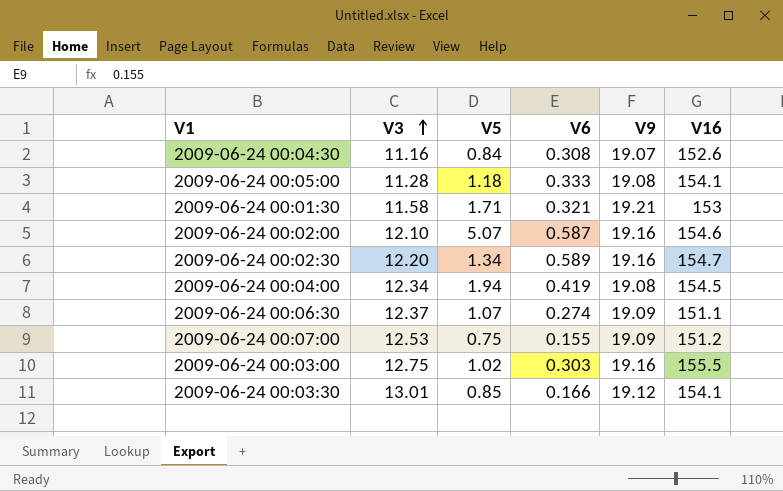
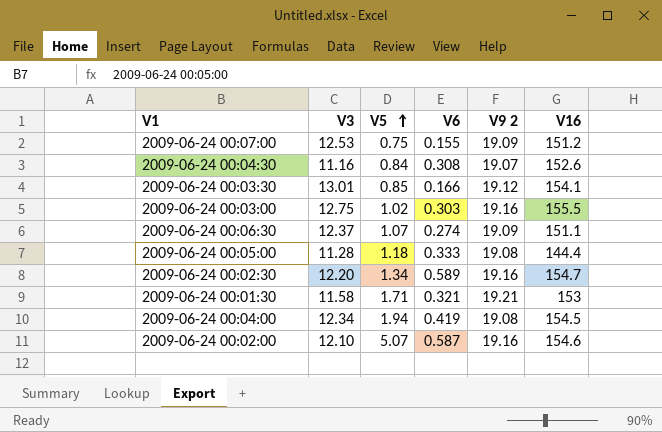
row order: V3 ascending -> V5 ascending
column name: V9 -> V9 2
2009-06-24 00:05:00 | V16: 154.1 -> 144.4

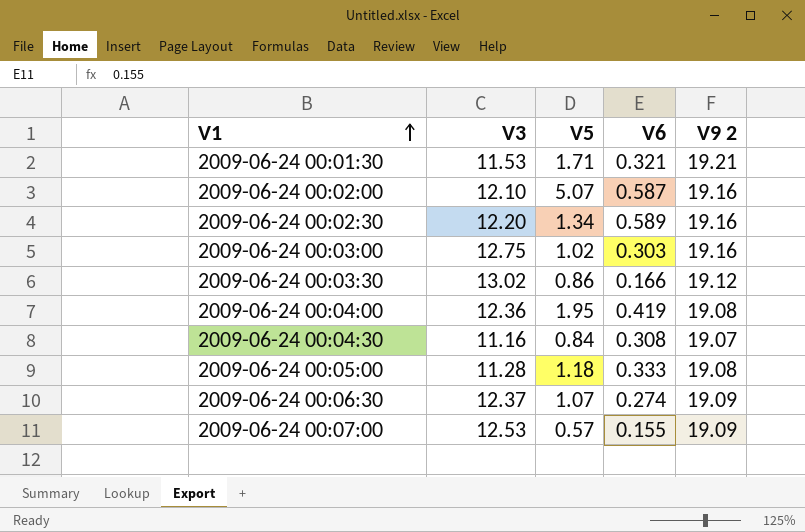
row order: V5 ascending -> V1 ascending
column V16 | position: 6 -> none
2009-06-24 00:01:30 | V3: 11.58 -> 11.53
2009-06-24 00:03:30 | V3: 13.01 -> 13.02
2009-06-24 00:03:30 | V5: 0.85 -> 0.86
2009-06-24 00:04:00 | V3: 12.34 -> 12.36
2009-06-24 00:04:00 | V5: 1.94 -> 1.95
2009-06-24 00:07:00 | V5: 0.75 -> 0.57

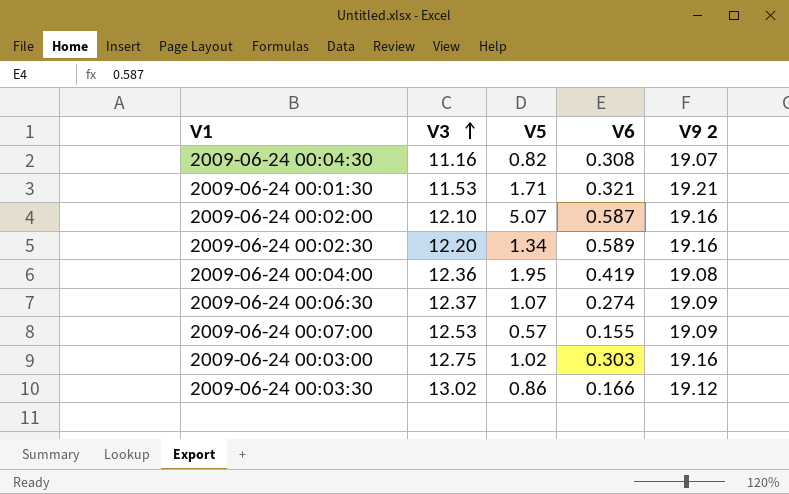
row order: V1 ascending -> V3 ascending
row 2009-06-24 00:05:00: 11.28 | 1.18 | 0.333 | 19.08 -> none
2009-06-24 00:04:30 | V5: 0.84 -> 0.82

